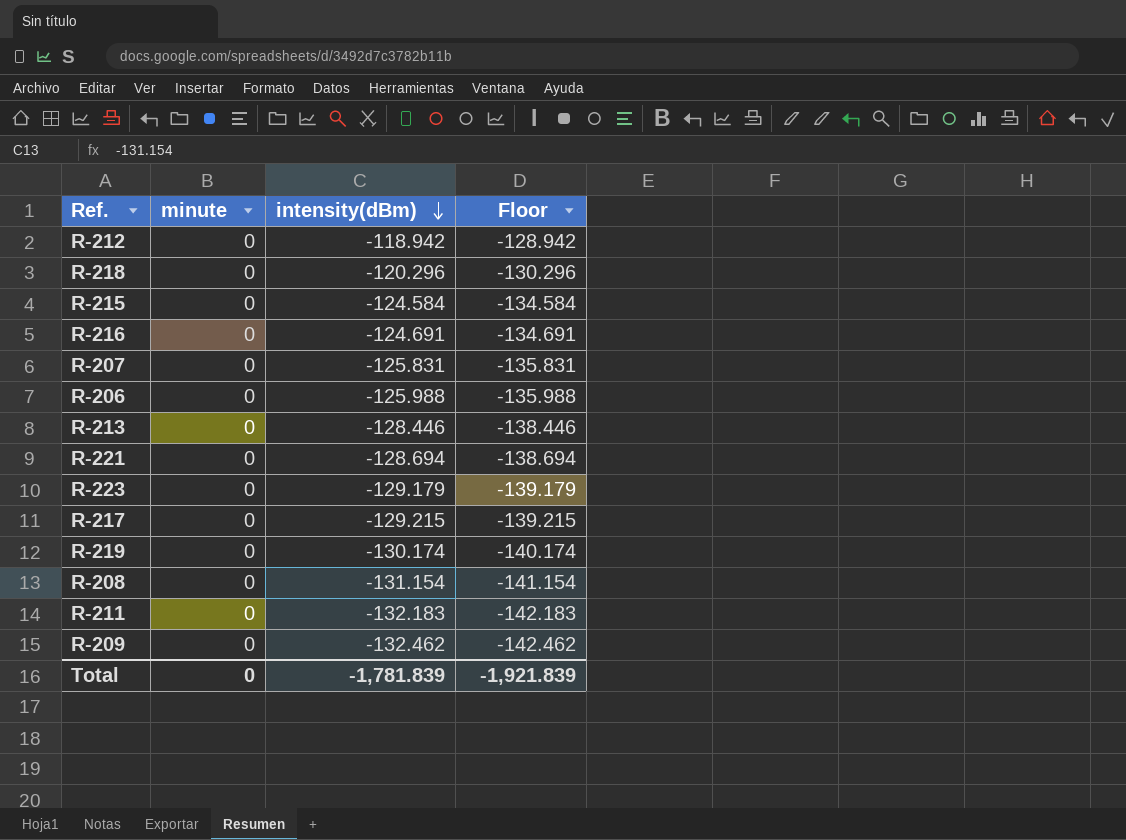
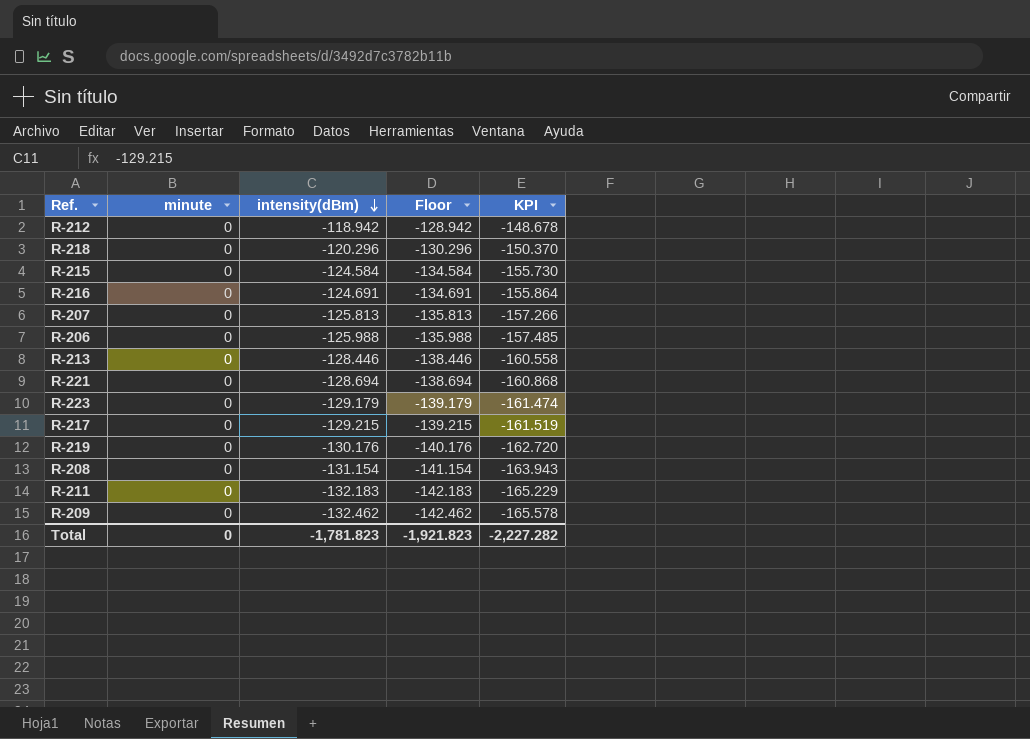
column KPI | formula: none -> [intensity(dBm)] * 1.25
R-207 | intensity(dBm): -125.831 -> -125.813
R-207 | Floor: -135.831 -> -135.813
R-219 | intensity(dBm): -130.174 -> -130.176
R-219 | Floor: -140.174 -> -140.176
Total | intensity(dBm): -1,781.839 -> -1,781.823
Total | Floor: -1,921.839 -> -1,921.823

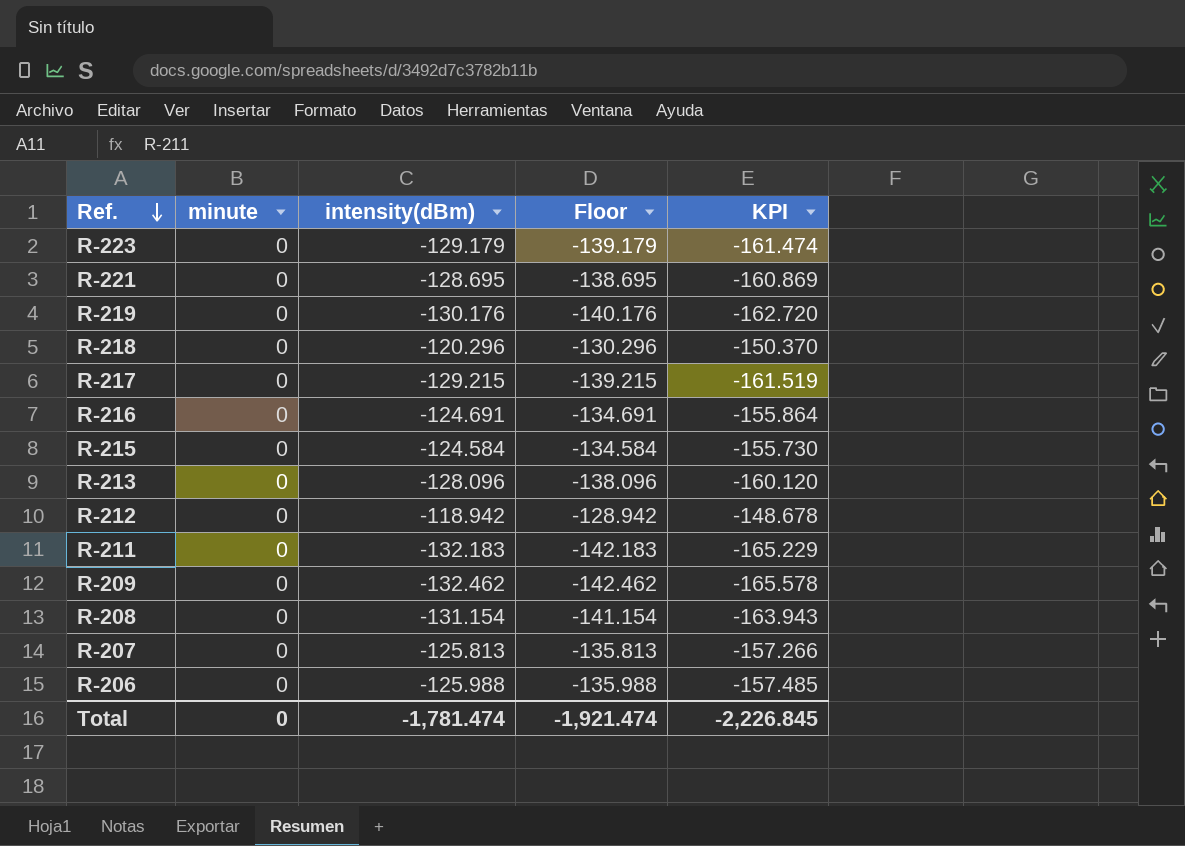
row order: intensity(dBm) descending -> Ref. descending
R-221 | intensity(dBm): -128.694 -> -128.695
R-221 | Floor: -138.694 -> -138.695
R-221 | KPI: -160.868 -> -160.869
R-213 | intensity(dBm): -128.446 -> -128.096
R-213 | Floor: -138.446 -> -138.096
R-213 | KPI: -160.558 -> -160.120
Total | intensity(dBm): -1,781.823 -> -1,781.474
Total | Floor: -1,921.823 -> -1,921.474
Total | KPI: -2,227.282 -> -2,226.845

